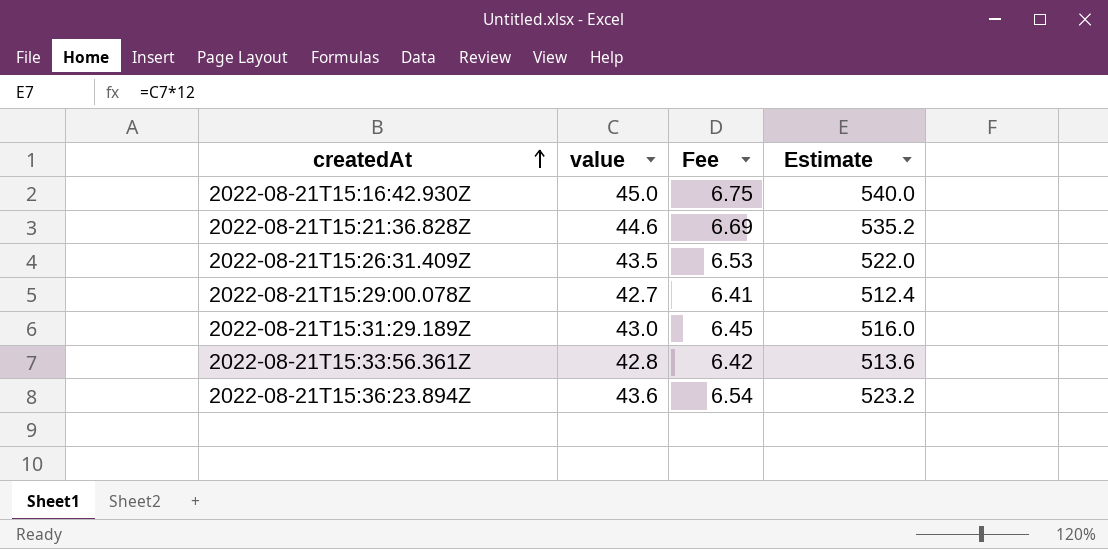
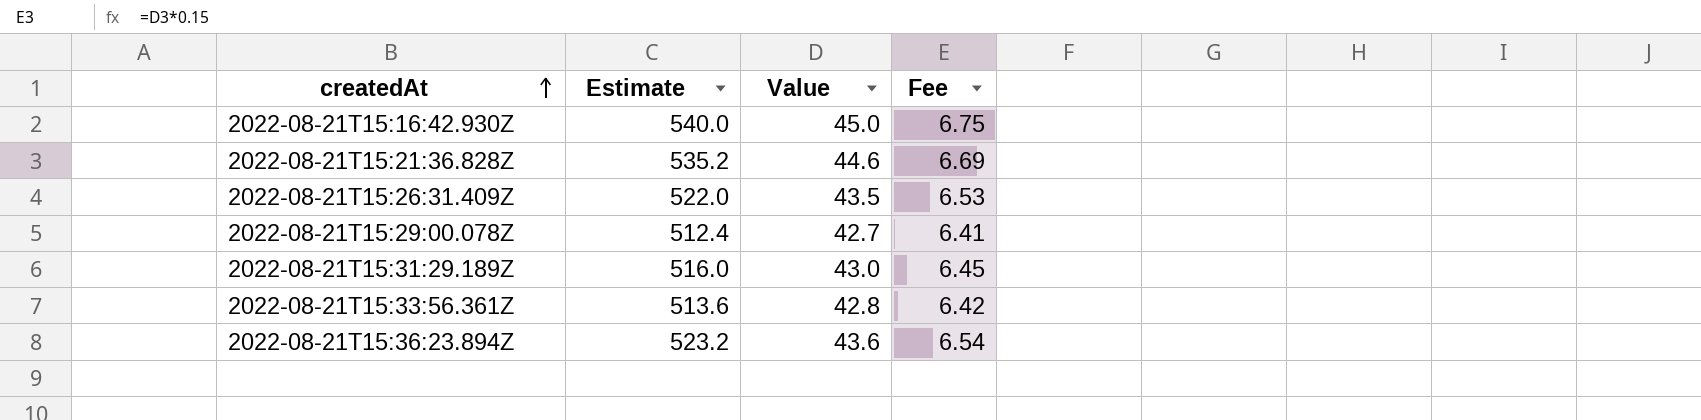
column Estimate | position: 4 -> 2
column name: value -> Value

